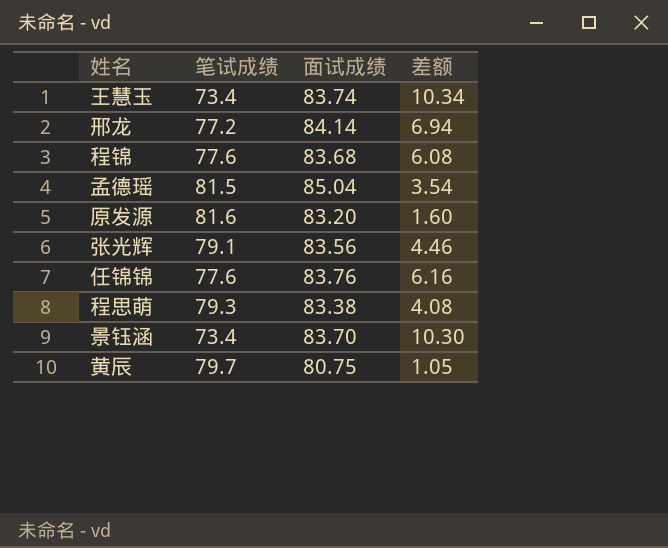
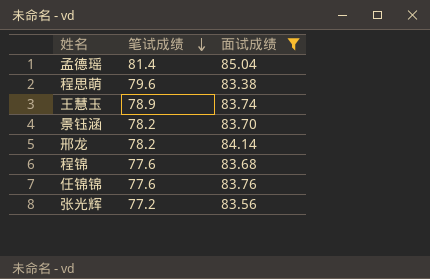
filter: none -> 面试成绩 >= 83.38
row order: none -> 笔试成绩 descending
column 差额 | formula: [面试成绩] - [笔试成绩] -> none
孟德瑶 | 笔试成绩: 81.5 -> 81.4
程思萌 | 笔试成绩: 79.3 -> 79.6
王慧玉 | 笔试成绩: 73.4 -> 78.9
景钰涵 | 笔试成绩: 73.4 -> 78.2
邢龙 | 笔试成绩: 77.2 -> 78.2
张光辉 | 笔试成绩: 79.1 -> 77.2

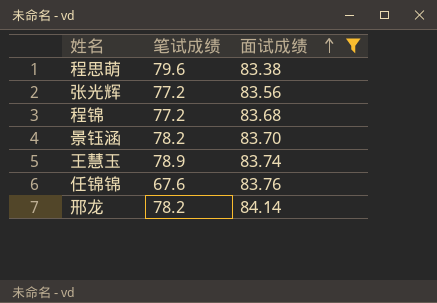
row order: 笔试成绩 descending -> 面试成绩 ascending
row 孟德瑶: 81.4 | 85.04 -> none
程锦 | 笔试成绩: 77.6 -> 77.2
任锦锦 | 笔试成绩: 77.6 -> 67.6

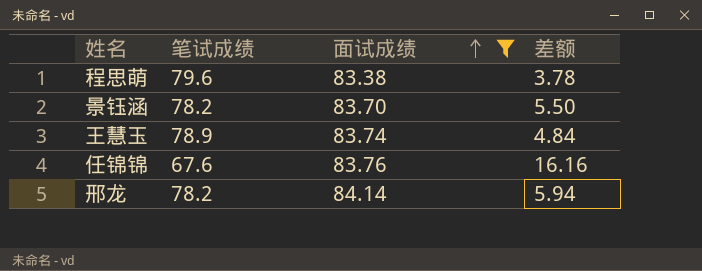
column 差额 | formula: none -> [面试成绩] - [笔试成绩]
row 张光辉: 77.2 | 83.56 -> none
row 程锦: 77.2 | 83.68 -> none

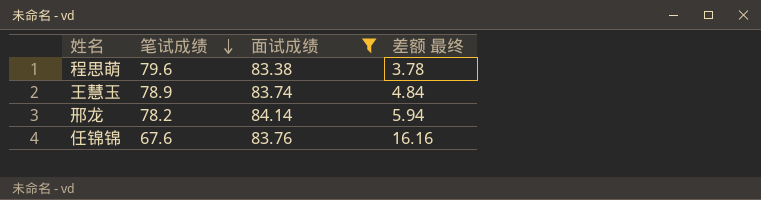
row order: 面试成绩 ascending -> 笔试成绩 descending
column name: 差额 -> 差额 最终
row 景钰涵: 78.2 | 83.70 | 5.50 -> none

